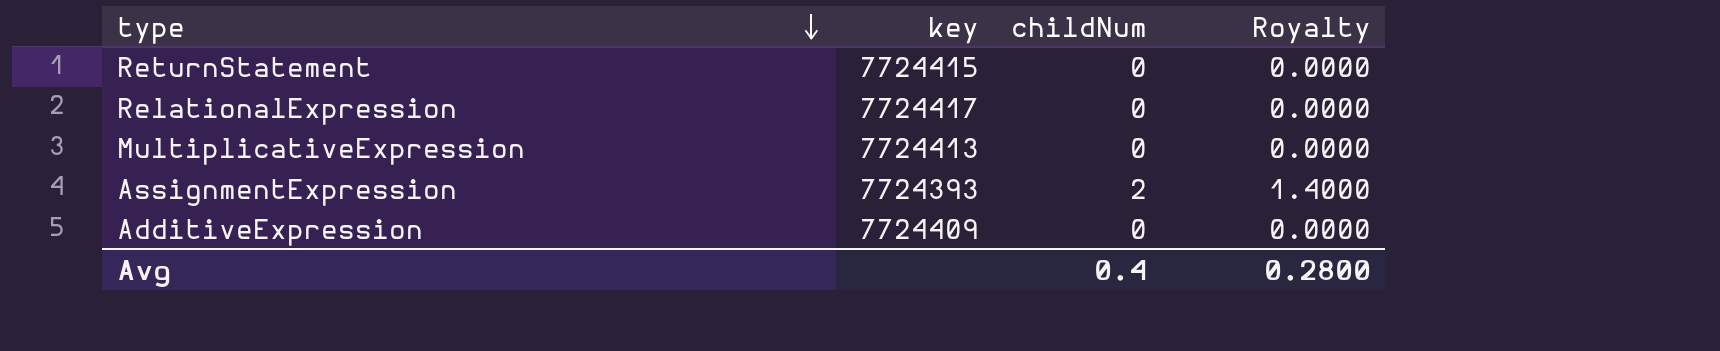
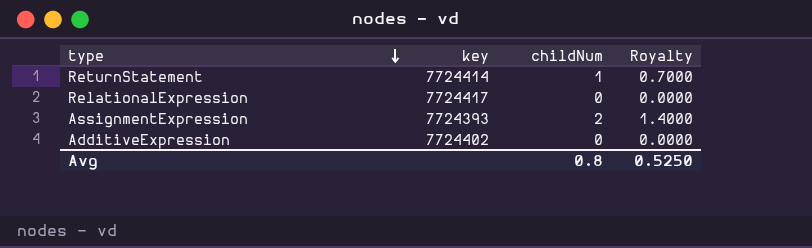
row MultiplicativeExpression: 7724413 | 0 | 0.0000 -> none
ReturnStatement | key: 7724415 -> 7724414
ReturnStatement | childNum: 0 -> 1
ReturnStatement | Royalty: 0.0000 -> 0.7000
AdditiveExpression | key: 7724409 -> 7724402
Avg | childNum: 0.4 -> 0.8
Avg | Royalty: 0.2800 -> 0.5250

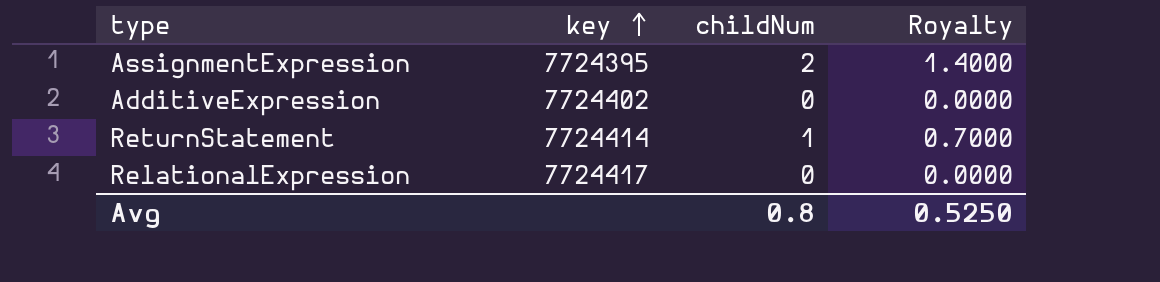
row order: type descending -> key ascending
AssignmentExpression | key: 7724393 -> 7724395

